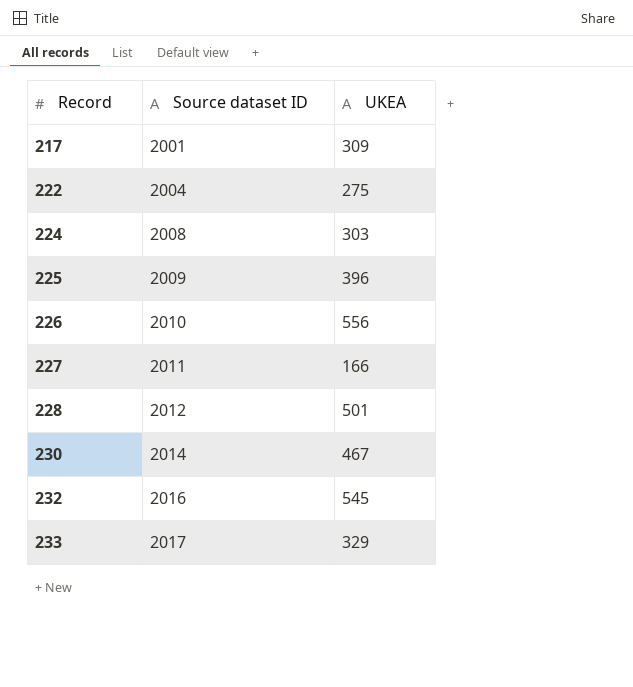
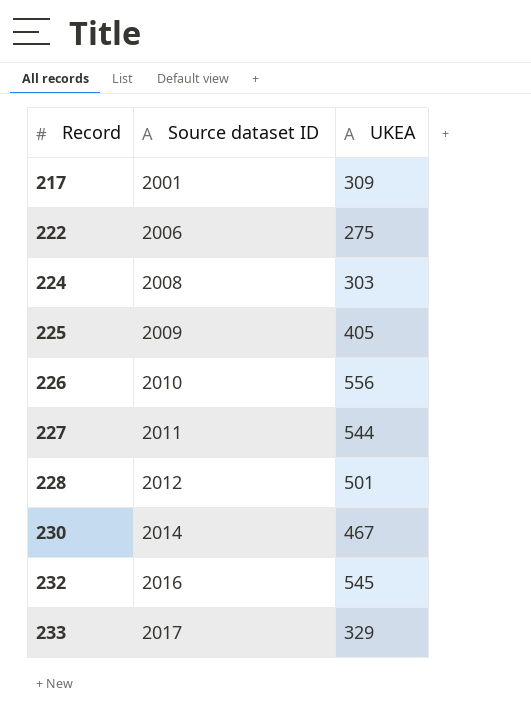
222 | Source dataset ID: 2004 -> 2006
225 | UKEA: 396 -> 405
227 | UKEA: 166 -> 544

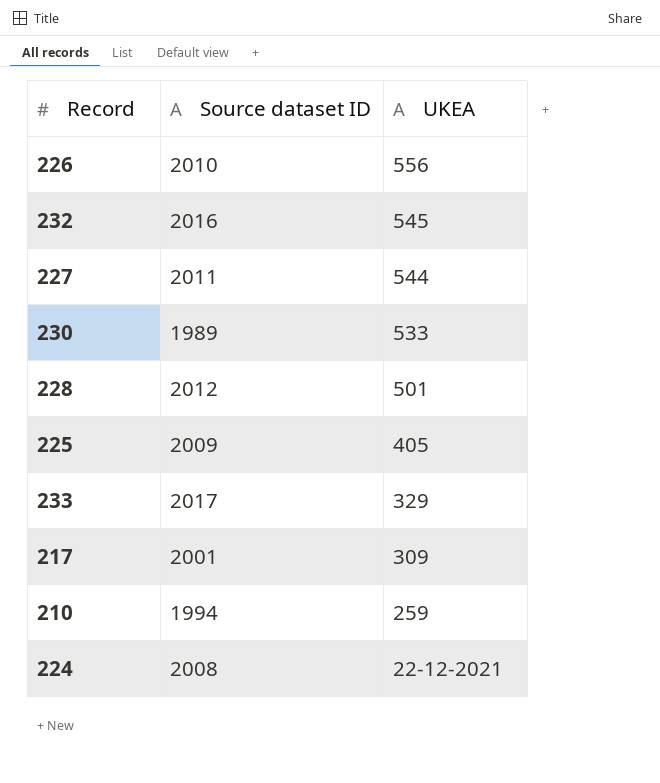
row order: Record ascending -> UKEA descending
row 222: 2006 | 275 -> none
230 | Source dataset ID: 2014 -> 1989
230 | UKEA: 467 -> 533
row 210: none -> 1994 | 259
224 | UKEA: 303 -> 22-12-2021

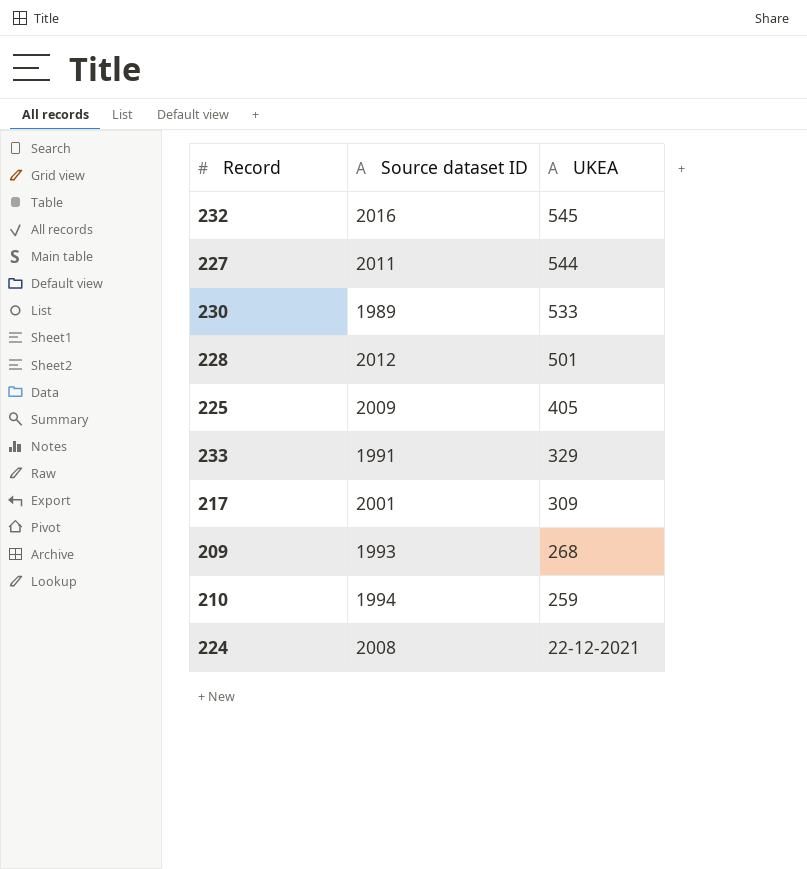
row 226: 2010 | 556 -> none
233 | Source dataset ID: 2017 -> 1991
row 209: none -> 1993 | 268

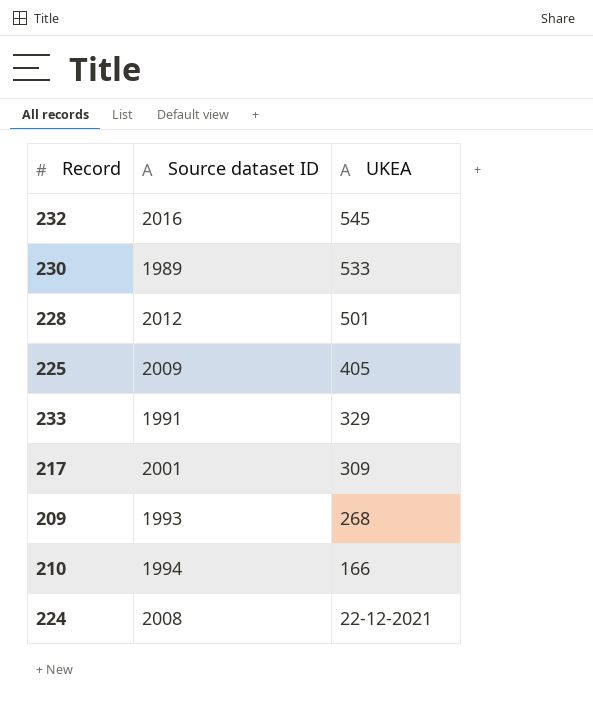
row 227: 2011 | 544 -> none
210 | UKEA: 259 -> 166

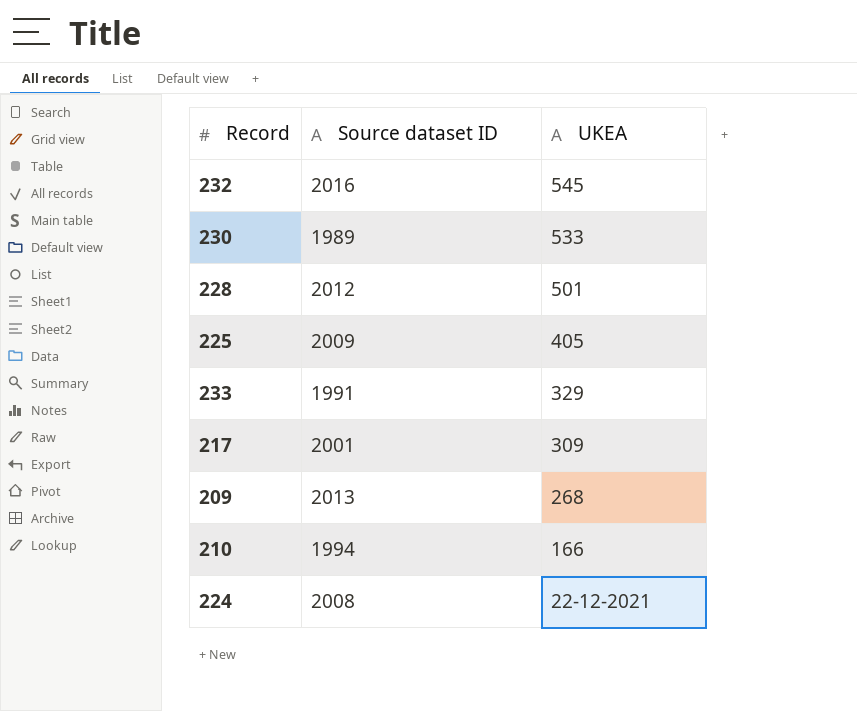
209 | Source dataset ID: 1993 -> 2013

